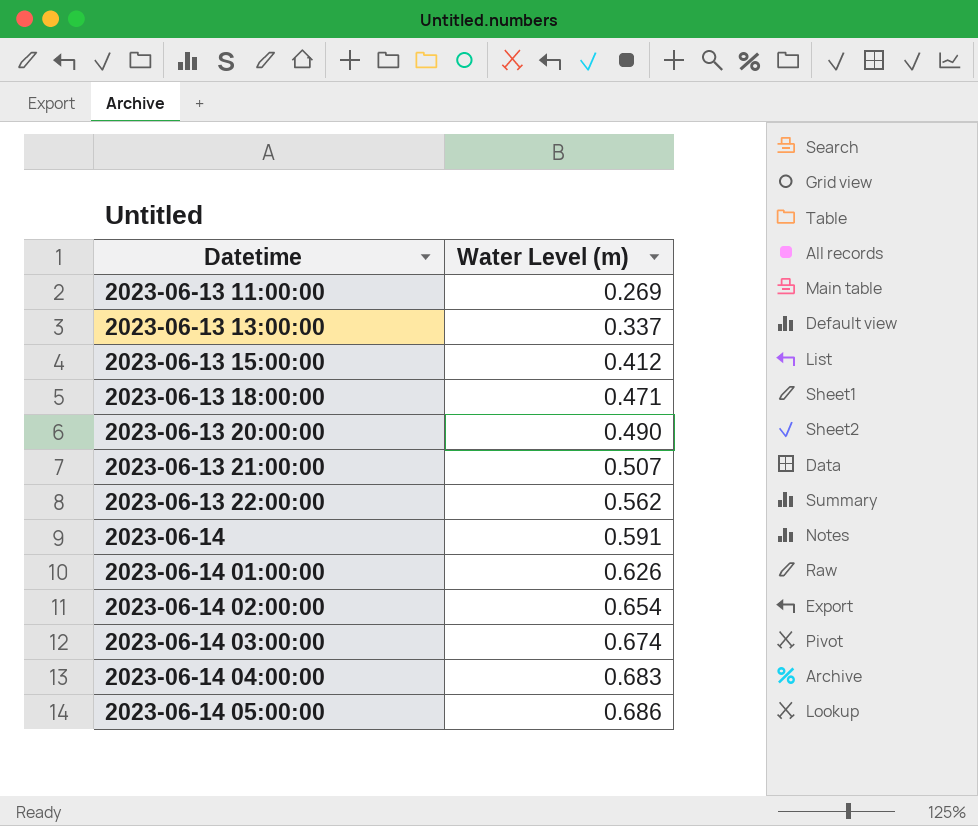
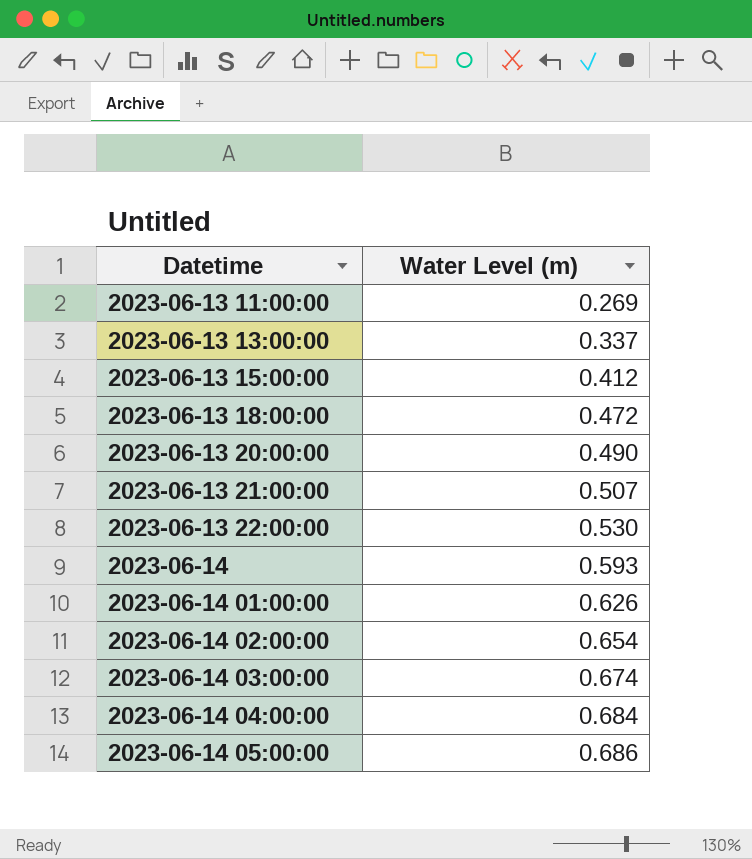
2023-06-13 18:00:00 | Water Level (m): 0.471 -> 0.472
2023-06-13 22:00:00 | Water Level (m): 0.562 -> 0.530
2023-06-14 | Water Level (m): 0.591 -> 0.593
2023-06-14 04:00:00 | Water Level (m): 0.683 -> 0.684

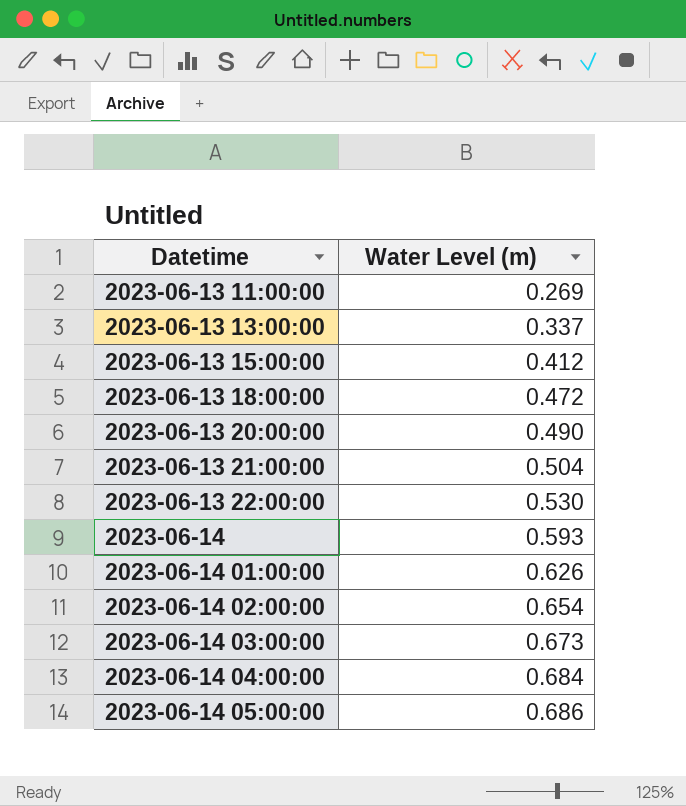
2023-06-13 21:00:00 | Water Level (m): 0.507 -> 0.504
2023-06-14 03:00:00 | Water Level (m): 0.674 -> 0.673

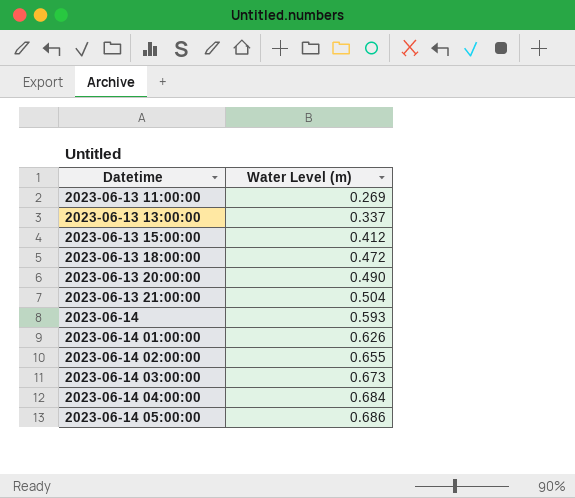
row 2023-06-13 22:00:00: 0.530 -> none
2023-06-14 02:00:00 | Water Level (m): 0.654 -> 0.655

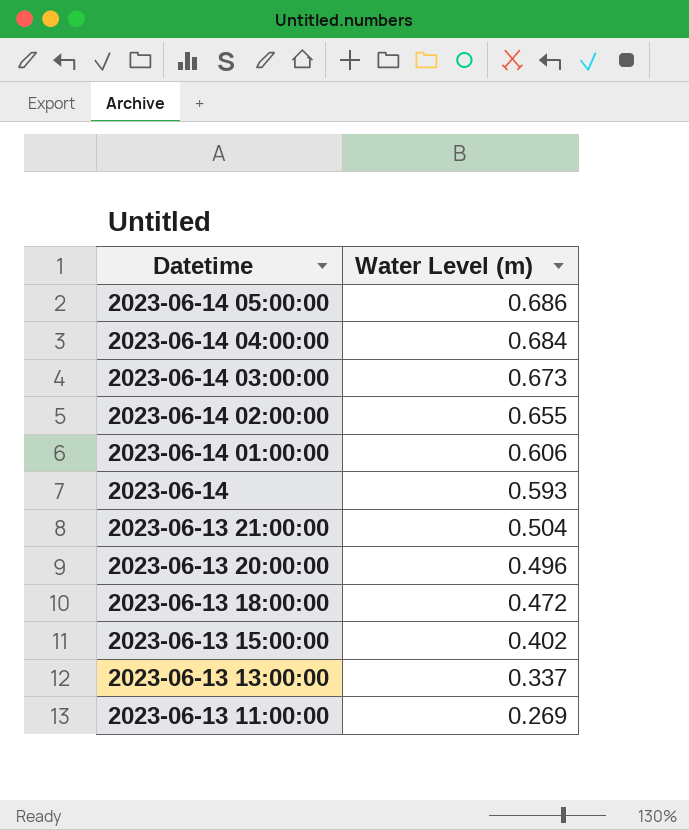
row order: Datetime ascending -> Datetime descending
2023-06-14 01:00:00 | Water Level (m): 0.626 -> 0.606
2023-06-13 20:00:00 | Water Level (m): 0.490 -> 0.496
2023-06-13 15:00:00 | Water Level (m): 0.412 -> 0.402

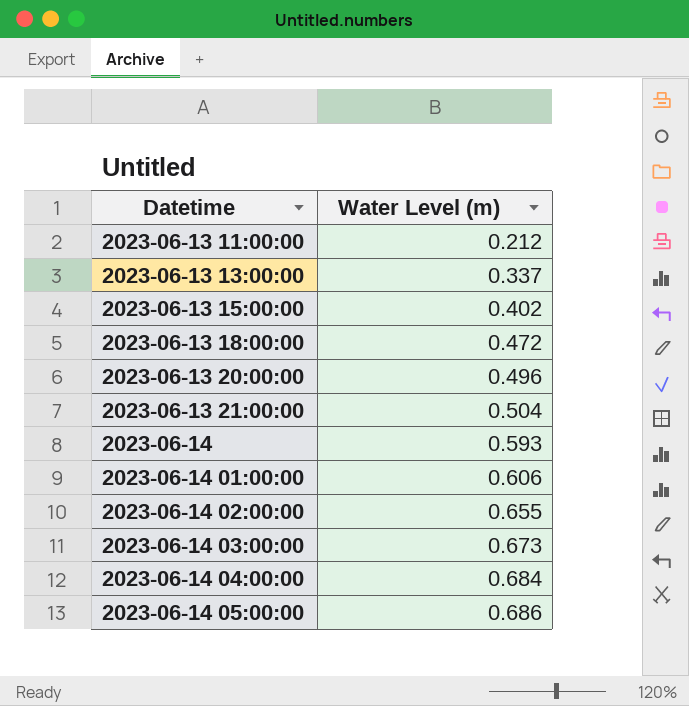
row order: Datetime descending -> Datetime ascending
2023-06-13 11:00:00 | Water Level (m): 0.269 -> 0.212

